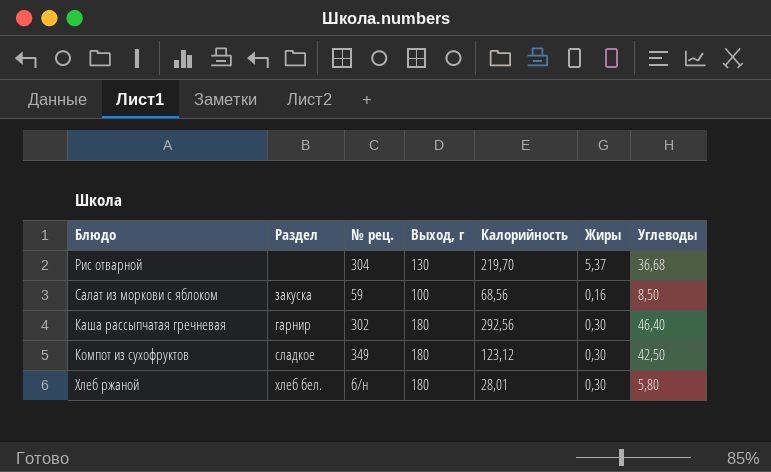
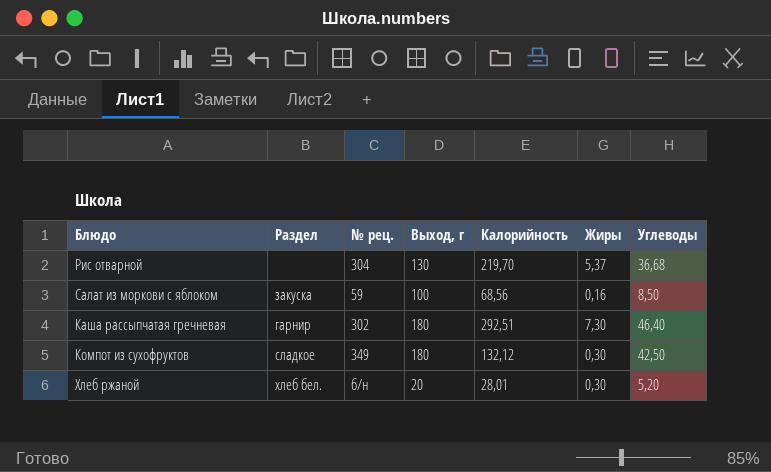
Каша рассыпчатая гречневая | Калорийность: 292,56 -> 292,51
Каша рассыпчатая гречневая | Жиры: 0,30 -> 7,30
Компот из сухофруктов | Калорийность: 123,12 -> 132,12
Хлеб ржаной | Выход, г: 180 -> 20
Хлеб ржаной | Углеводы: 5,80 -> 5,20

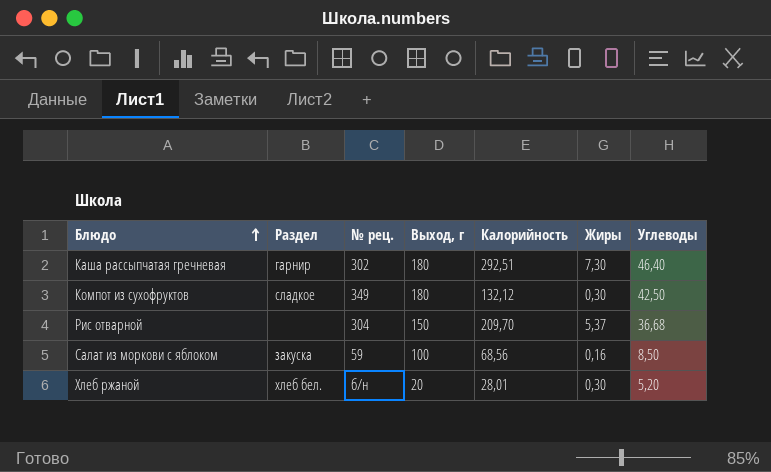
row order: none -> Блюдо ascending
Рис отварной | Выход, г: 130 -> 150
Рис отварной | Калорийность: 219,70 -> 209,70

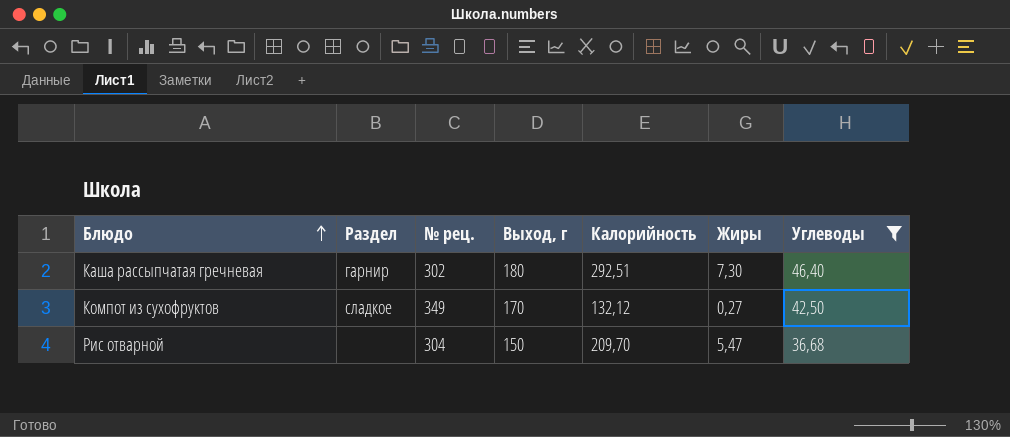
filter: none -> Углеводы >= 36,68
Компот из сухофруктов | Выход, г: 180 -> 170
Компот из сухофруктов | Жиры: 0,30 -> 0,27
Рис отварной | Жиры: 5,37 -> 5,47

